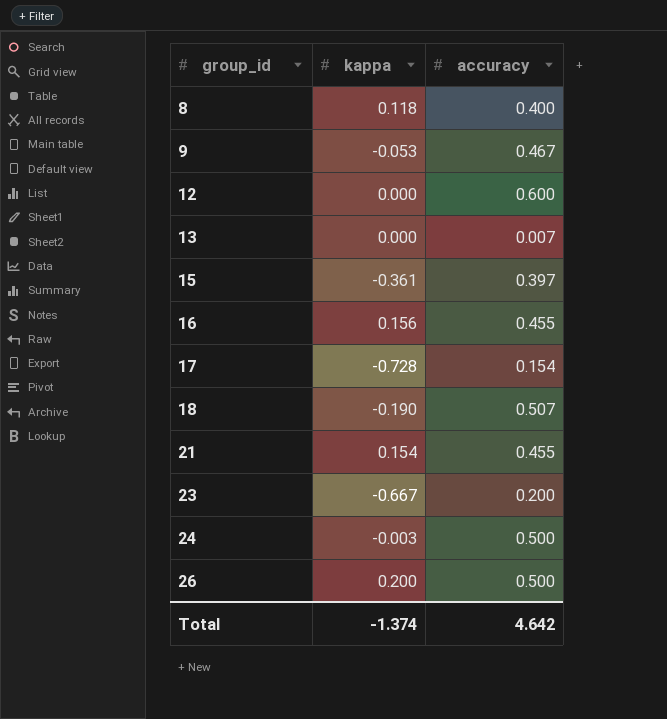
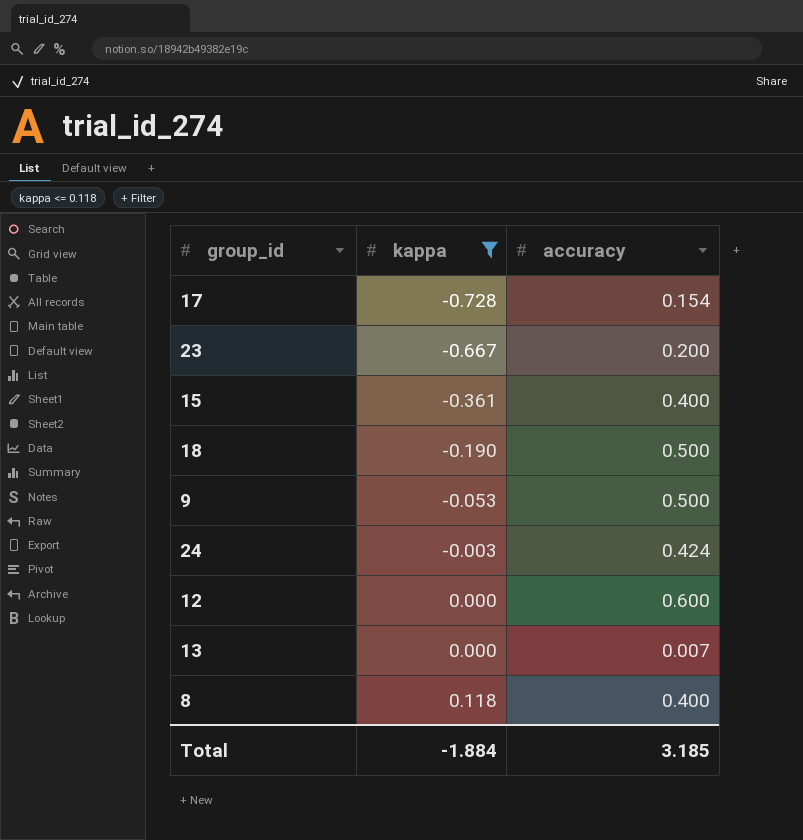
filter: none -> kappa <= 0.118
row order: group_id ascending -> kappa ascending
15 | accuracy: 0.397 -> 0.400
18 | accuracy: 0.507 -> 0.500
9 | accuracy: 0.467 -> 0.500
24 | accuracy: 0.500 -> 0.424
Total | kappa: -1.374 -> -1.884
Total | accuracy: 4.642 -> 3.185

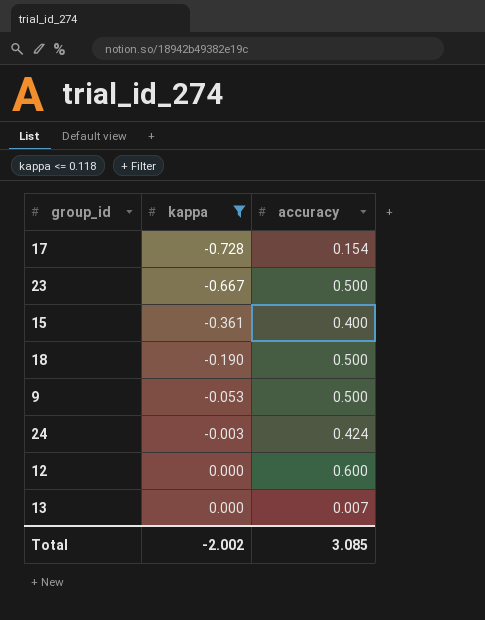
row 8: 0.118 | 0.400 -> none
23 | accuracy: 0.200 -> 0.500
Total | kappa: -1.884 -> -2.002
Total | accuracy: 3.185 -> 3.085

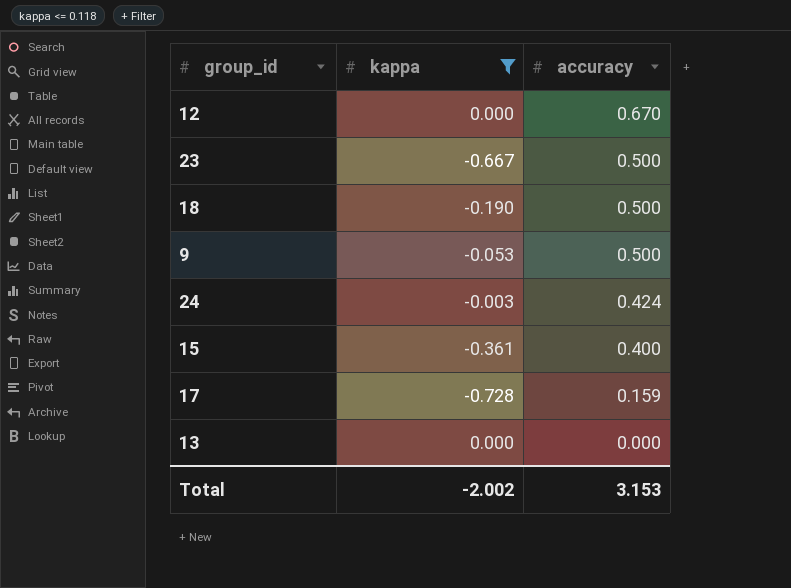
row order: kappa ascending -> accuracy descending
12 | accuracy: 0.600 -> 0.670
17 | accuracy: 0.154 -> 0.159
13 | accuracy: 0.007 -> 0.000
Total | accuracy: 3.085 -> 3.153

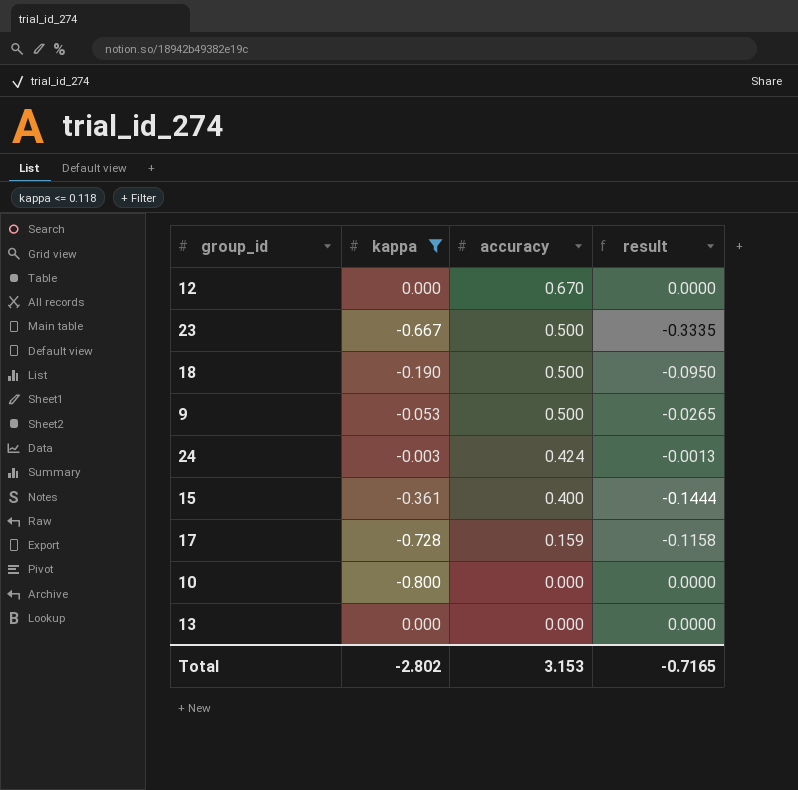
column result | formula: none -> [kappa] * [accuracy]
row 10: none -> -0.800 | 0.000 | 0.0000
Total | kappa: -2.002 -> -2.802

